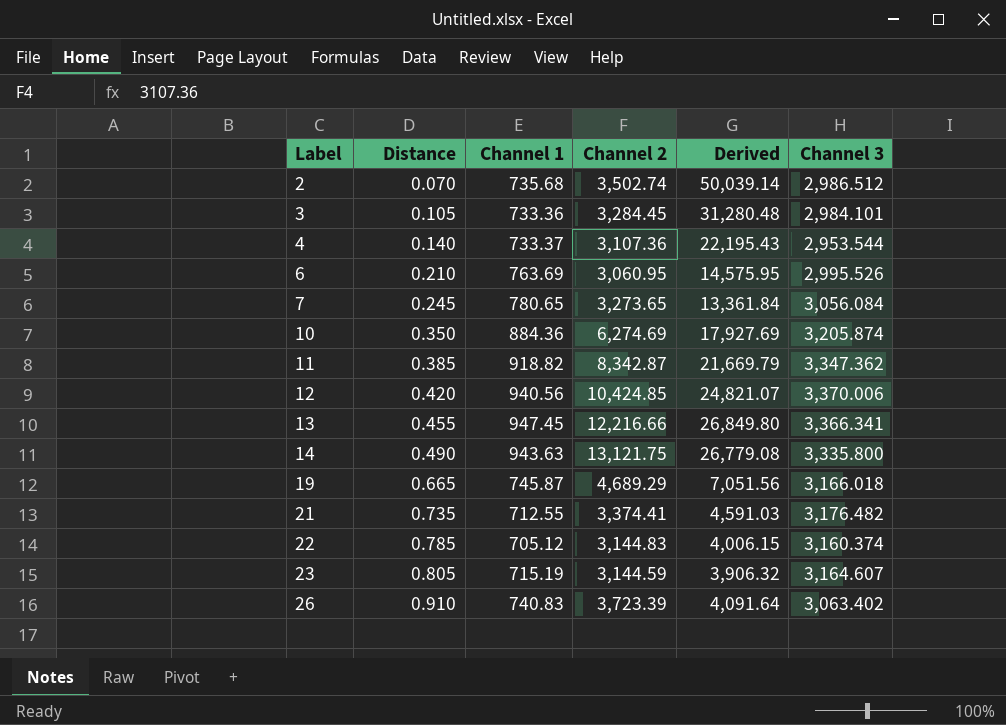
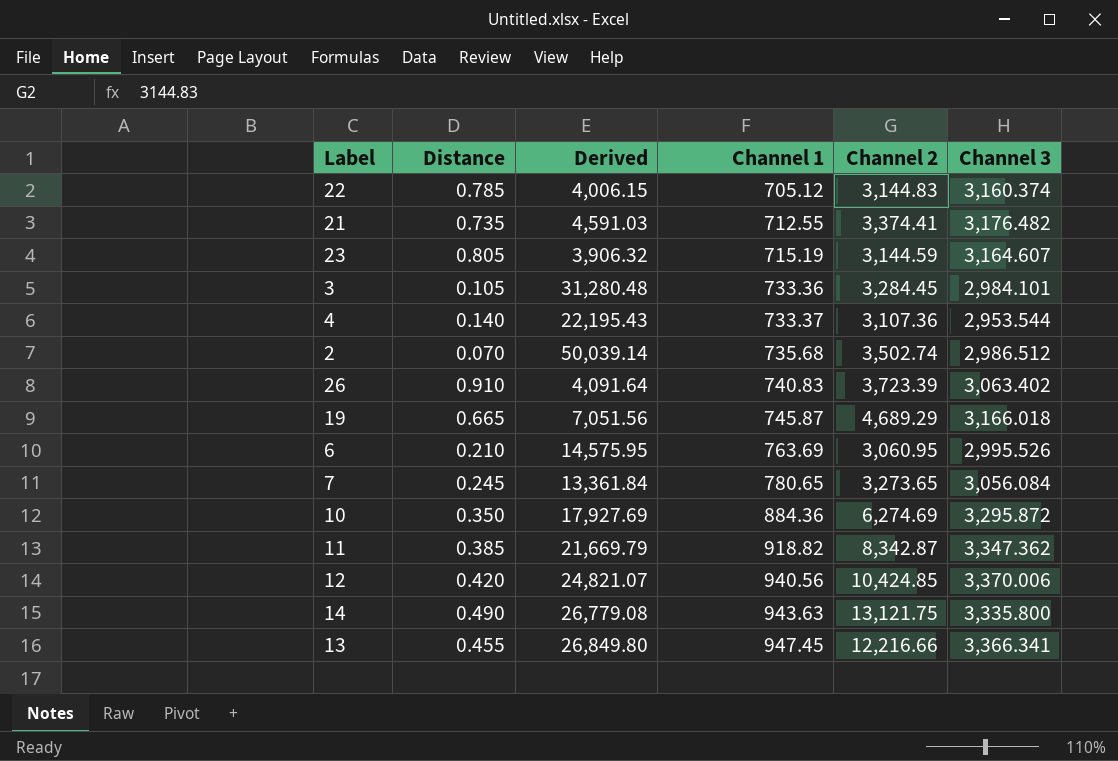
row order: Label ascending -> Channel 1 ascending
column Derived | position: 5 -> 3
10 | Channel 3: 3,205.874 -> 3,295.872

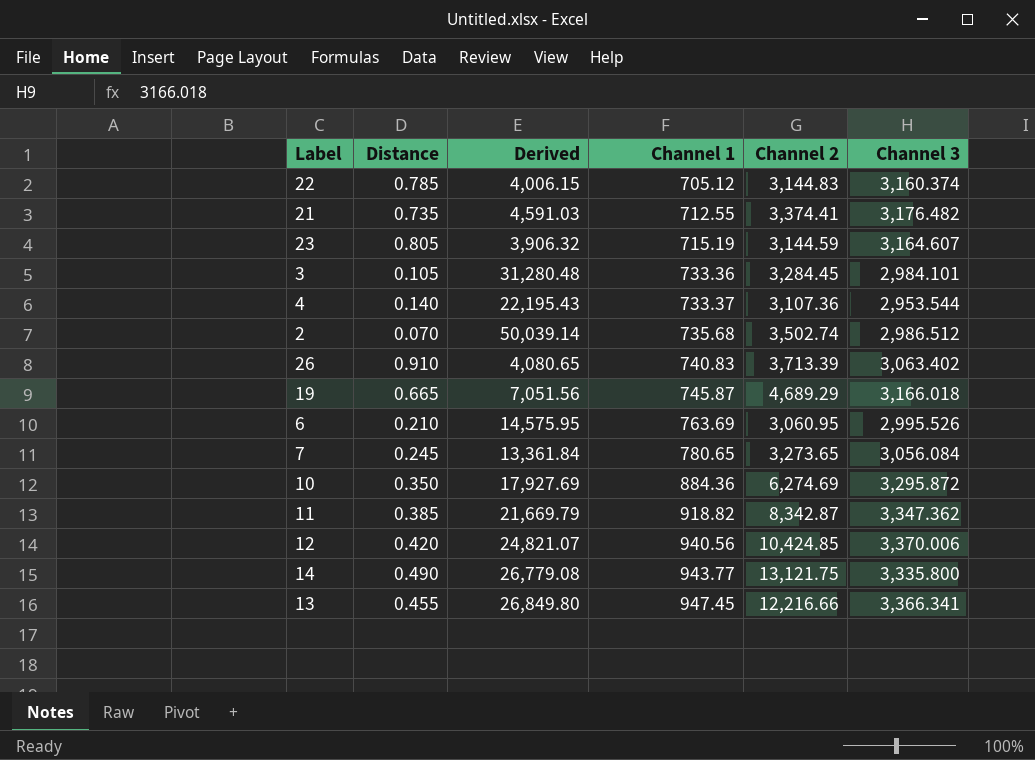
26 | Derived: 4,091.64 -> 4,080.65
26 | Channel 2: 3,723.39 -> 3,713.39
14 | Channel 1: 943.63 -> 943.77

